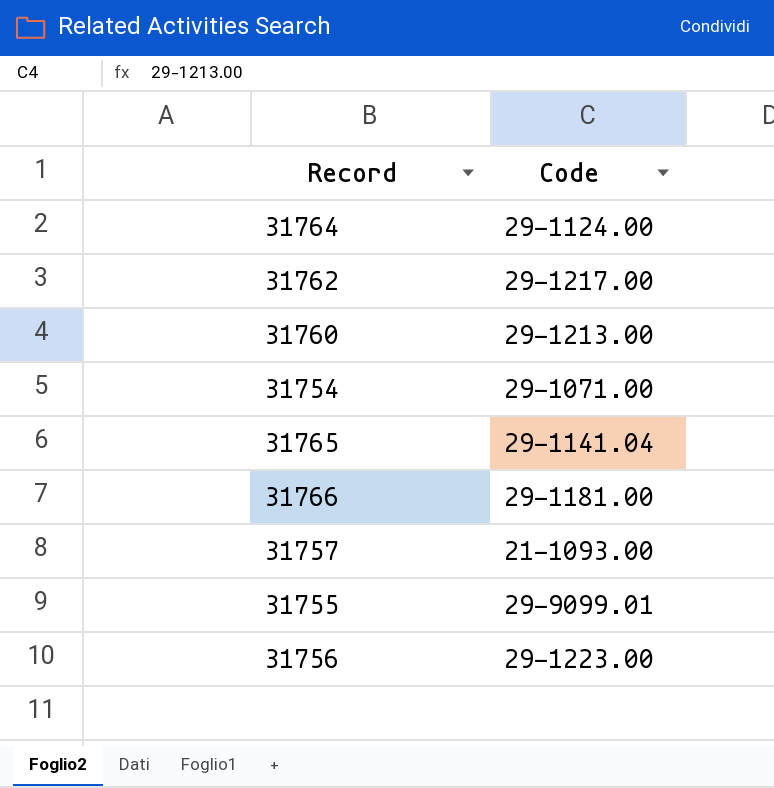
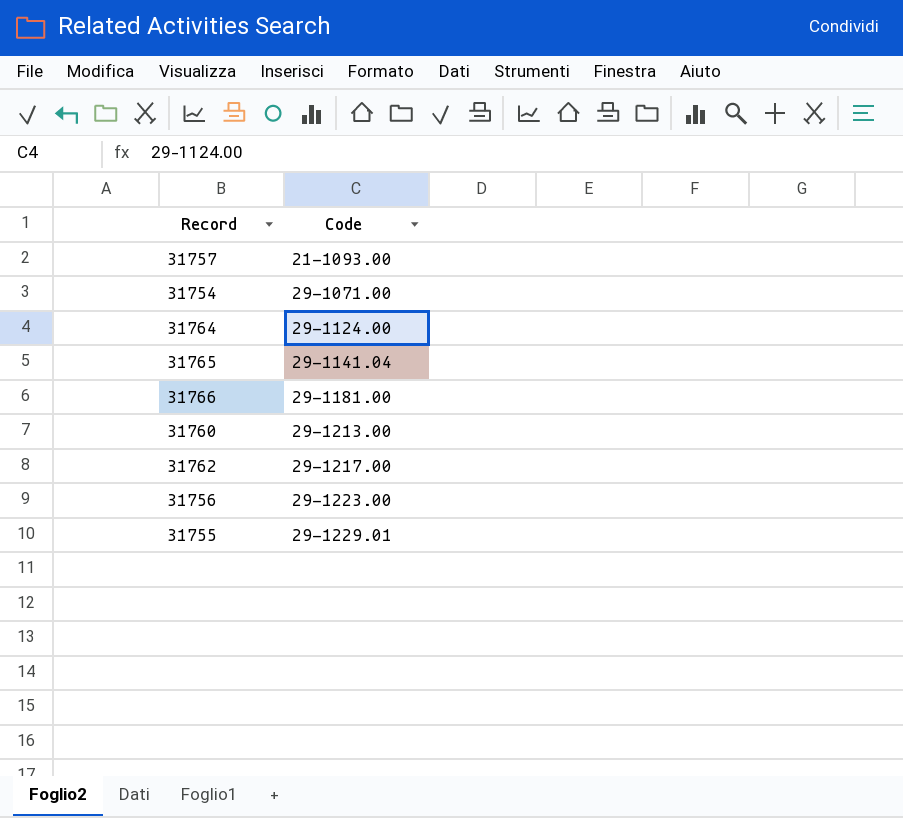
row order: none -> Code ascending
31755 | Code: 29-9099.01 -> 29-1229.01

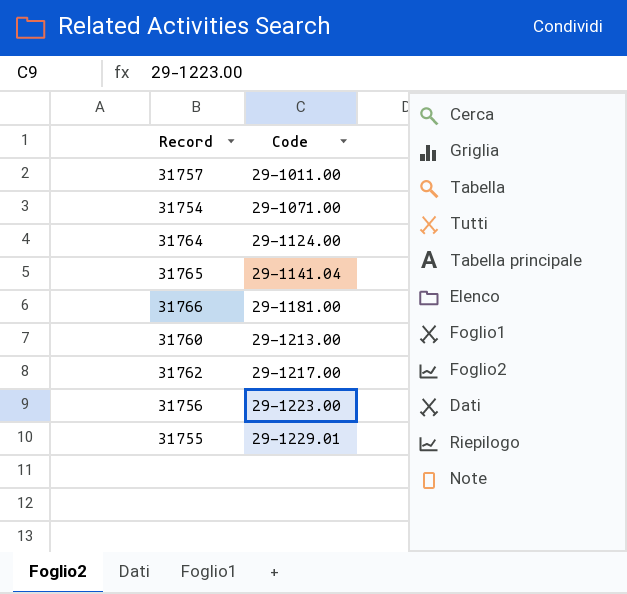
31757 | Code: 21-1093.00 -> 29-1011.00

